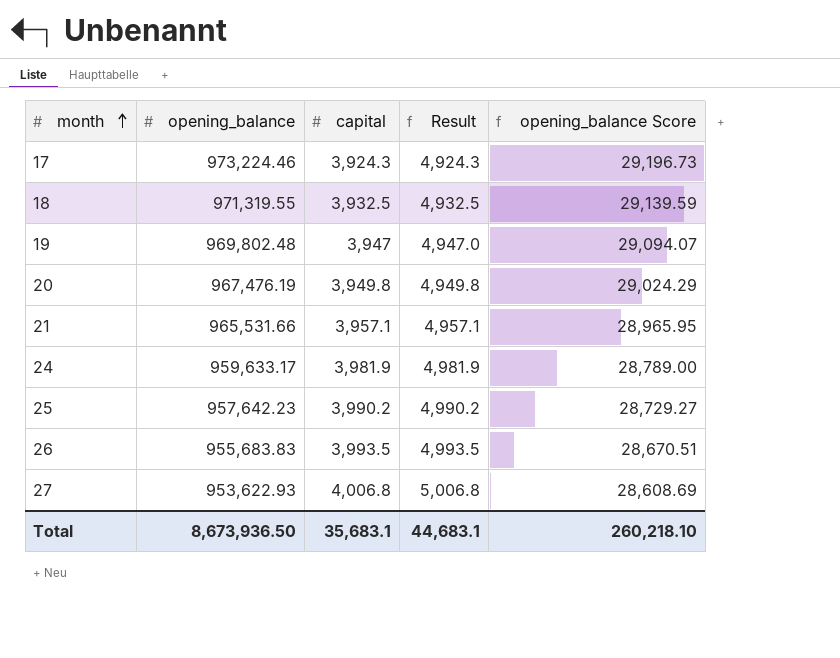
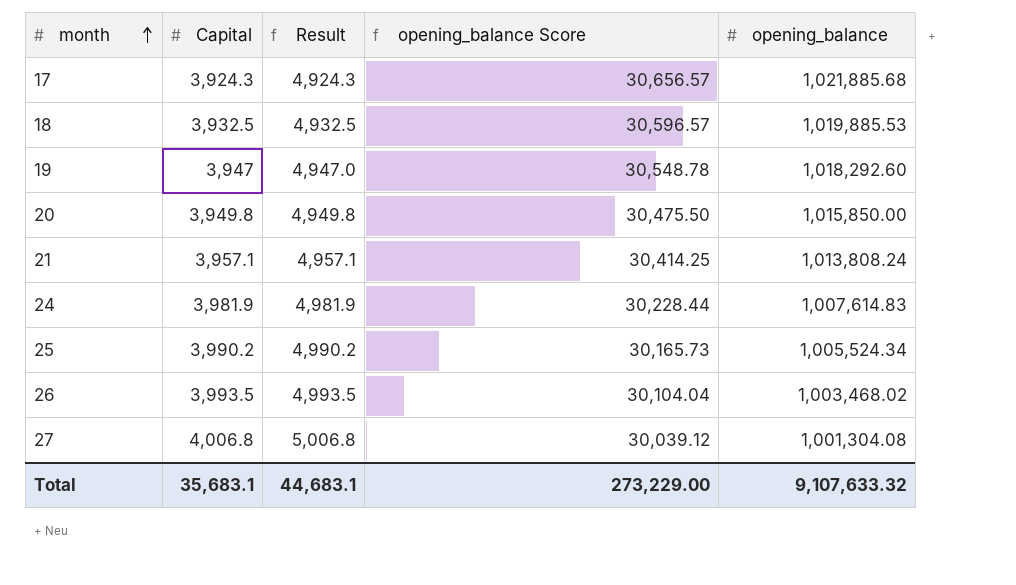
column name: capital -> Capital
column opening_balance | position: 2 -> 5
17 | opening_balance Score: 29,196.73 -> 30,656.57
17 | opening_balance: 973,224.46 -> 1,021,885.68
18 | opening_balance Score: 29,139.59 -> 30,596.57
18 | opening_balance: 971,319.55 -> 1,019,885.53
19 | opening_balance Score: 29,094.07 -> 30,548.78
19 | opening_balance: 969,802.48 -> 1,018,292.60
20 | opening_balance Score: 29,024.29 -> 30,475.50
20 | opening_balance: 967,476.19 -> 1,015,850.00
21 | opening_balance Score: 28,965.95 -> 30,414.25
21 | opening_balance: 965,531.66 -> 1,013,808.24
24 | opening_balance Score: 28,789.00 -> 30,228.44
24 | opening_balance: 959,633.17 -> 1,007,614.83
25 | opening_balance Score: 28,729.27 -> 30,165.73
25 | opening_balance: 957,642.23 -> 1,005,524.34
26 | opening_balance Score: 28,670.51 -> 30,104.04
26 | opening_balance: 955,683.83 -> 1,003,468.02
27 | opening_balance Score: 28,608.69 -> 30,039.12
27 | opening_balance: 953,622.93 -> 1,001,304.08
Total | opening_balance Score: 260,218.10 -> 273,229.00
Total | opening_balance: 8,673,936.50 -> 9,107,633.32

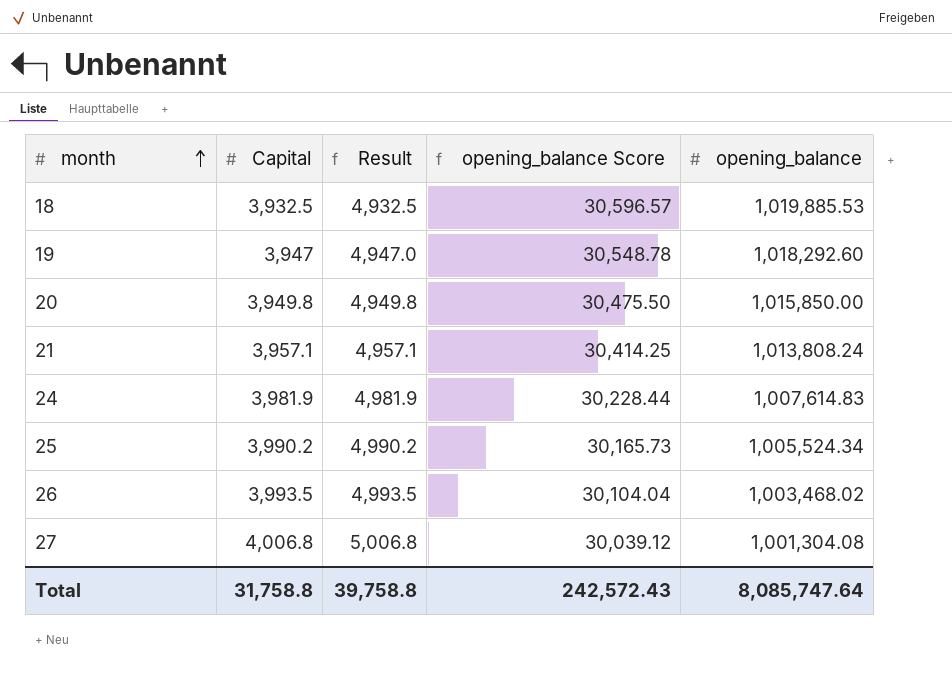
row 17: 3,924.3 | 4,924.3 | 30,656.57 | 1,021,885.68 -> none
Total | Capital: 35,683.1 -> 31,758.8
Total | Result: 44,683.1 -> 39,758.8
Total | opening_balance Score: 273,229.00 -> 242,572.43
Total | opening_balance: 9,107,633.32 -> 8,085,747.64

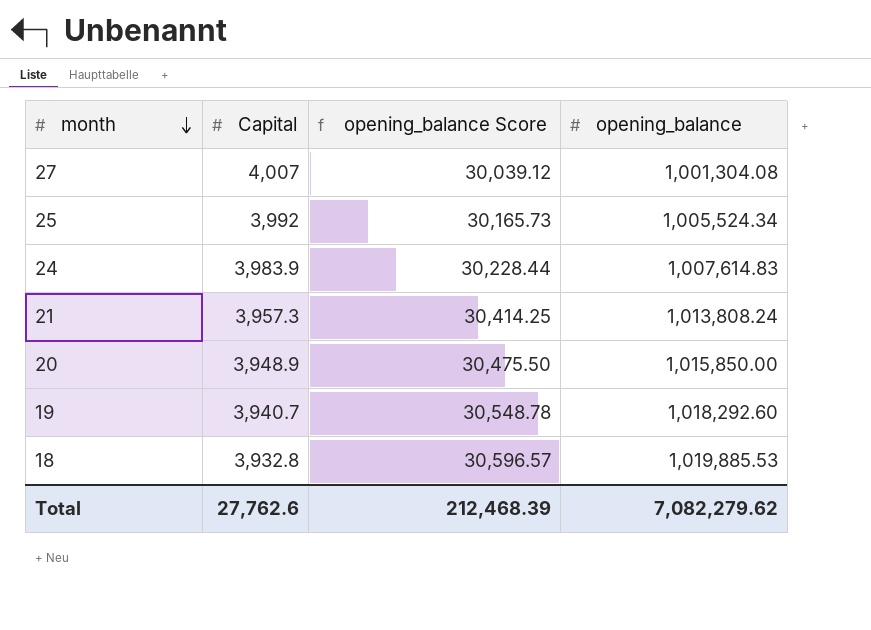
row order: month ascending -> month descending
column Result | formula: [Capital] + 1000 -> none
row 26: 3,993.5 | 4,993.5 | 30,104.04 | 1,003,468.02 -> none
27 | Capital: 4,006.8 -> 4,007
25 | Capital: 3,990.2 -> 3,992
24 | Capital: 3,981.9 -> 3,983.9
21 | Capital: 3,957.1 -> 3,957.3
20 | Capital: 3,949.8 -> 3,948.9
19 | Capital: 3,947 -> 3,940.7
18 | Capital: 3,932.5 -> 3,932.8
Total | Capital: 31,758.8 -> 27,762.6
Total | opening_balance Score: 242,572.43 -> 212,468.39
Total | opening_balance: 8,085,747.64 -> 7,082,279.62

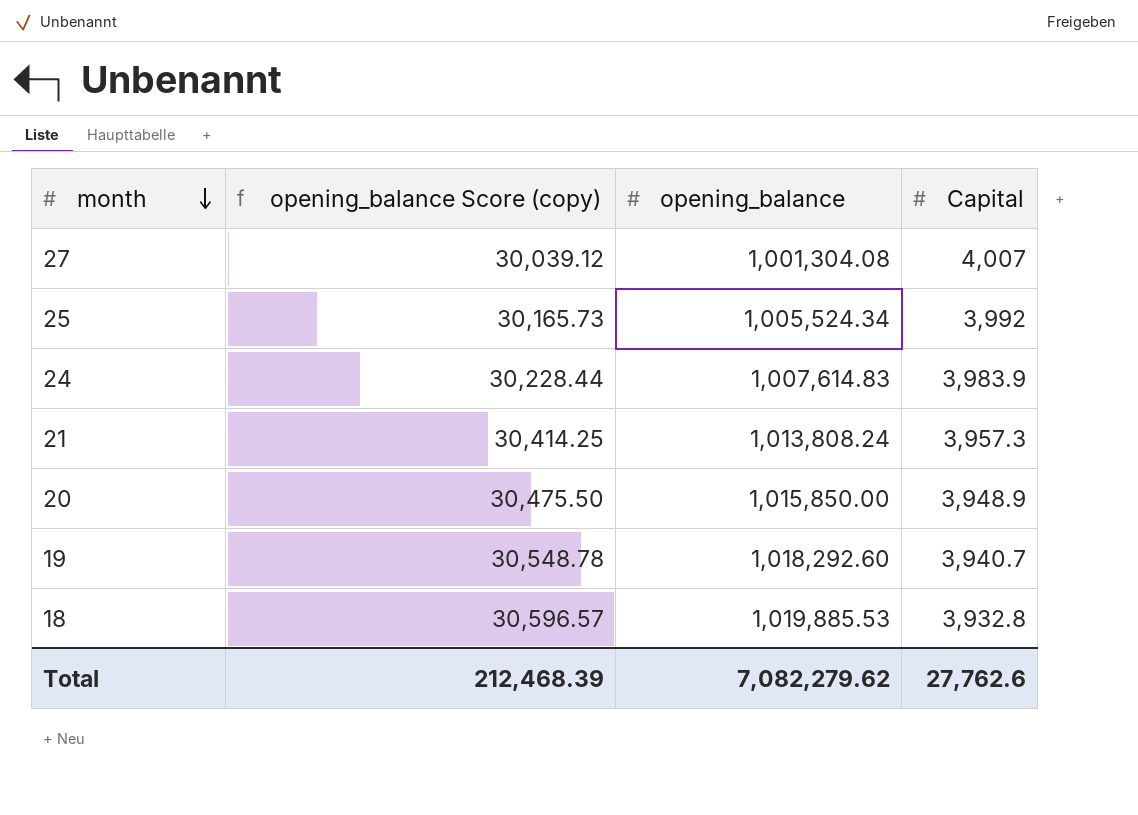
column name: opening_balance Score -> opening_balance Score (copy)
column Capital | position: 2 -> 4

